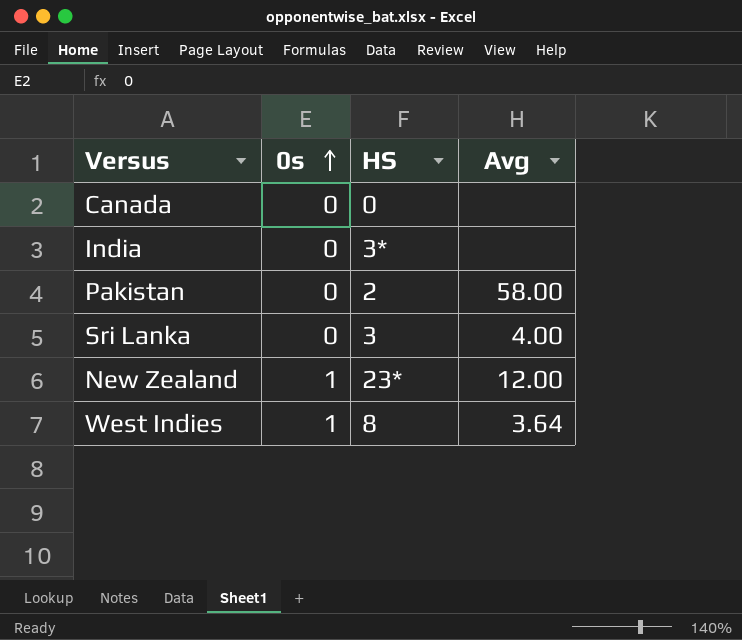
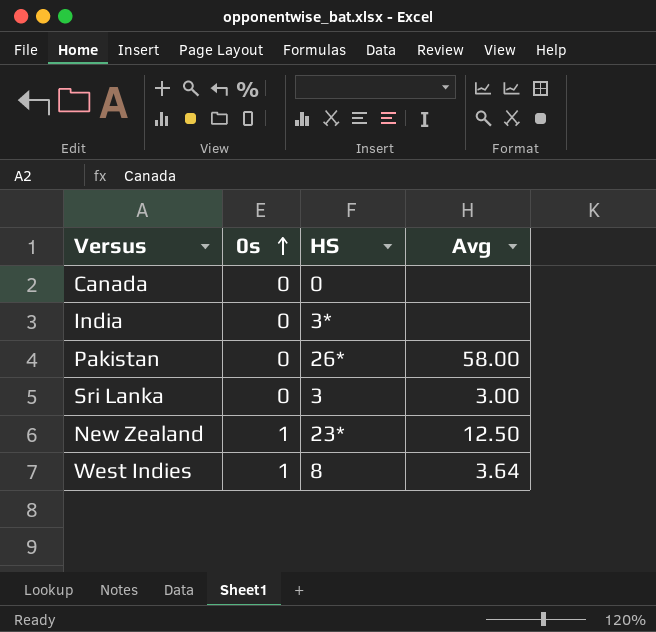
Pakistan | HS: 2 -> 26*
Sri Lanka | Avg: 4.00 -> 3.00
New Zealand | Avg: 12.00 -> 12.50

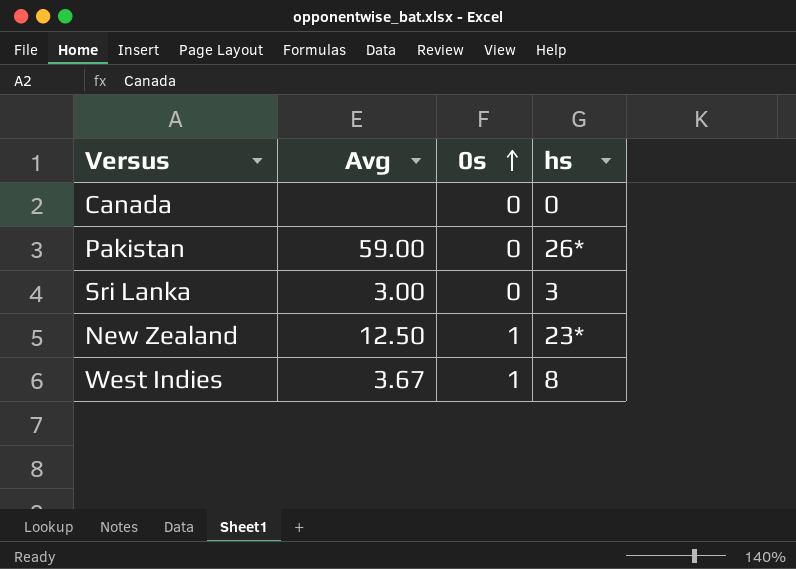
column Avg | position: 4 -> 2
column name: HS -> hs
row India: 0 | 3* | none -> none
Pakistan | Avg: 58.00 -> 59.00
West Indies | Avg: 3.64 -> 3.67

